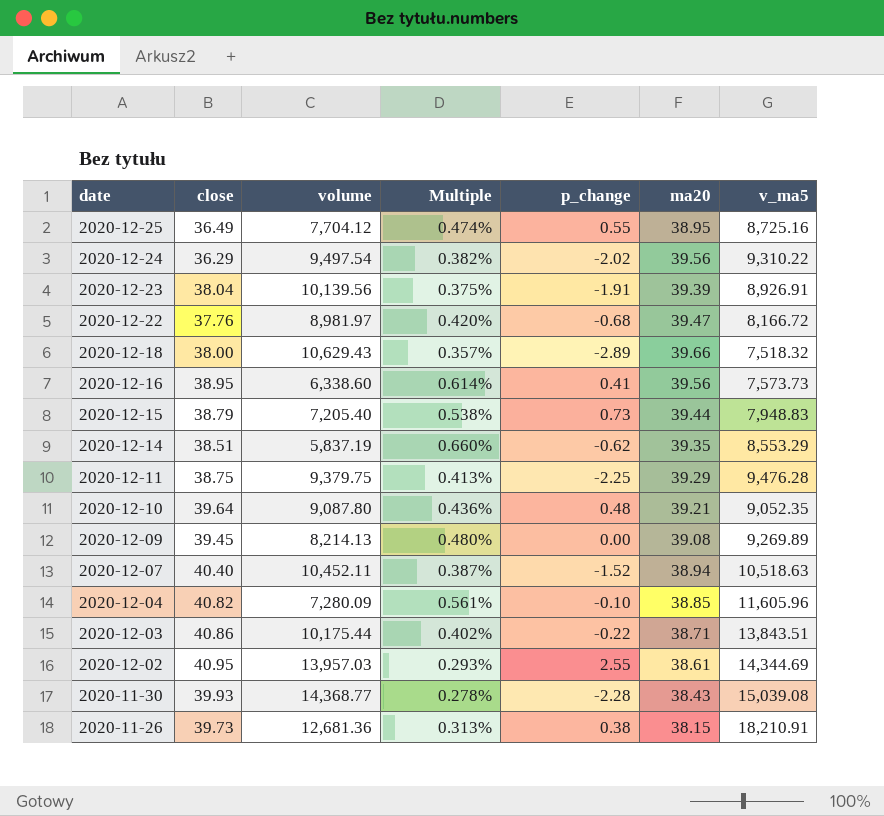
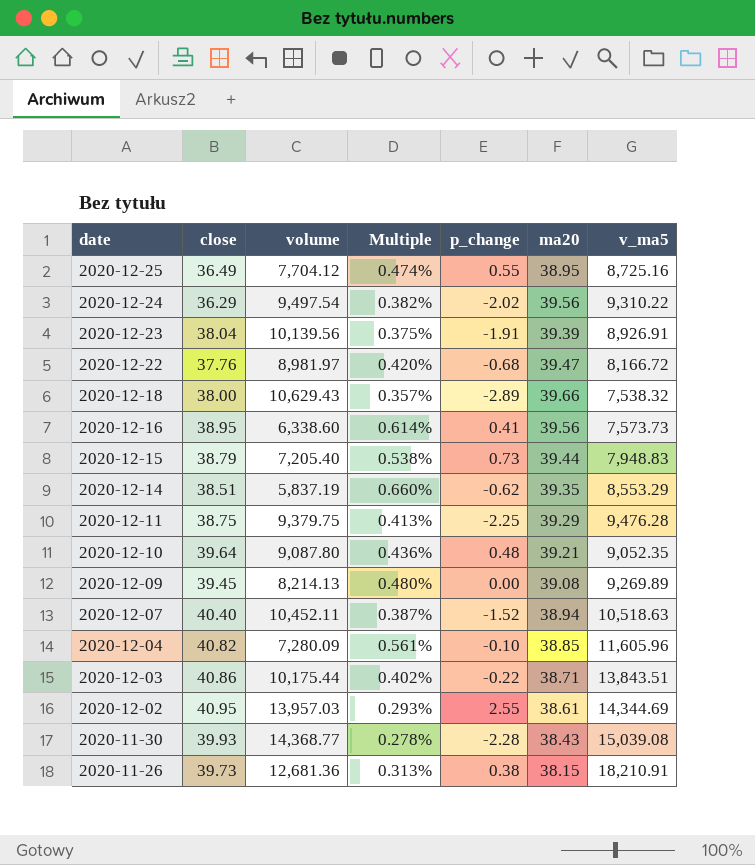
2020-12-18 | v_ma5: 7,518.32 -> 7,538.32

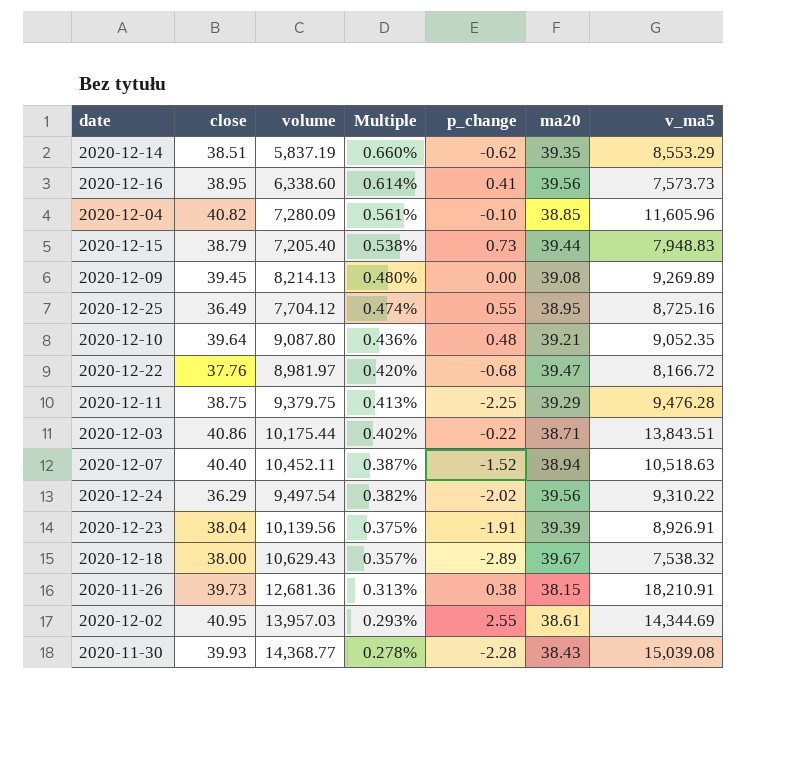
row order: date descending -> Multiple descending
2020-12-18 | ma20: 39.66 -> 39.67

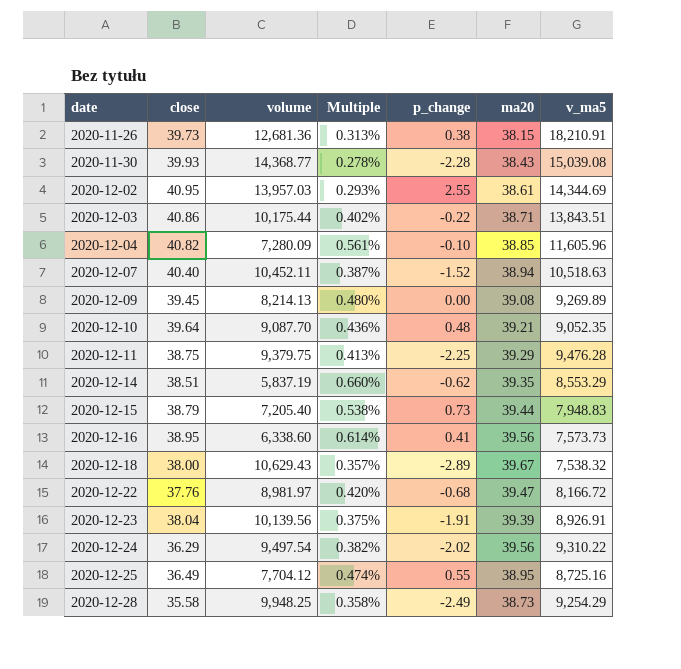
row order: Multiple descending -> date ascending
2020-12-10 | volume: 9,087.80 -> 9,087.70
row 2020-12-28: none -> 35.58 | 9,948.25 | 0.358% | -2.49 | 38.73 | 9,254.29

